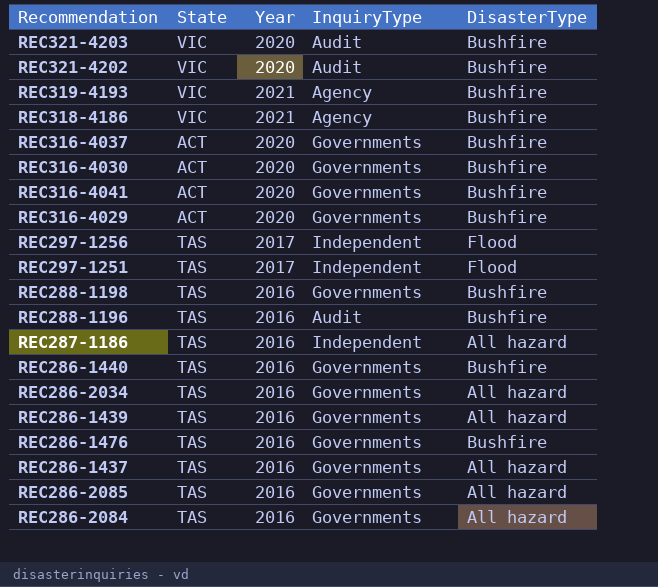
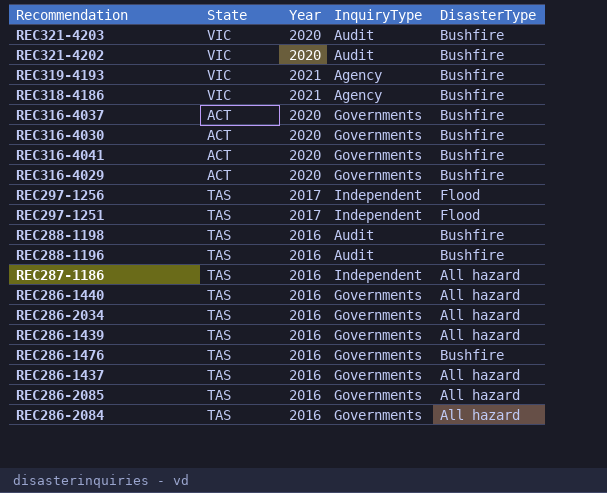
REC288-1198 | InquiryType: Governments -> Audit
REC286-1440 | DisasterType: Bushfire -> All hazard

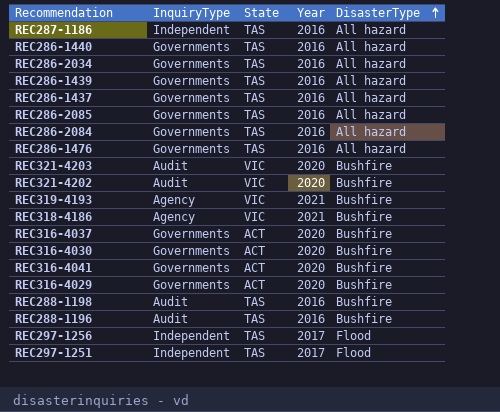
row order: none -> DisasterType ascending
column InquiryType | position: 4 -> 2
REC286-1476 | DisasterType: Bushfire -> All hazard

